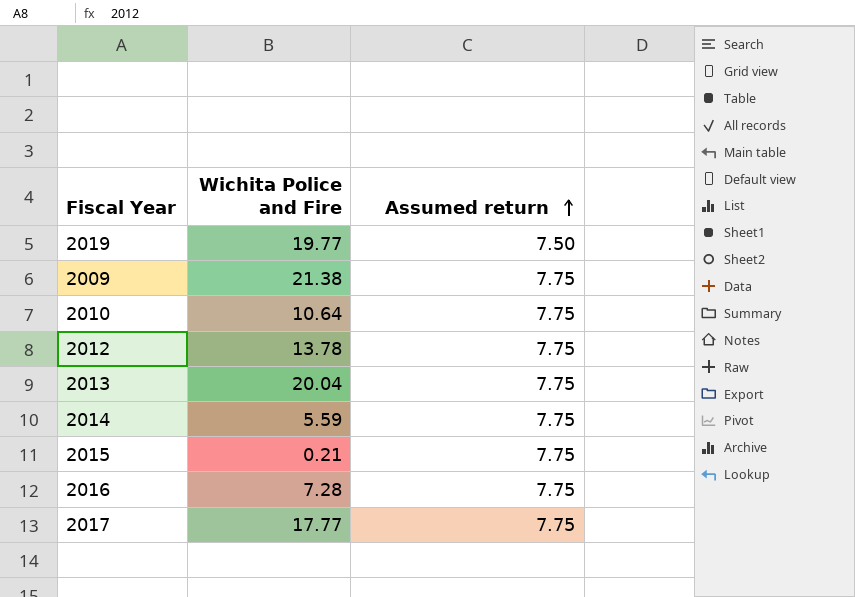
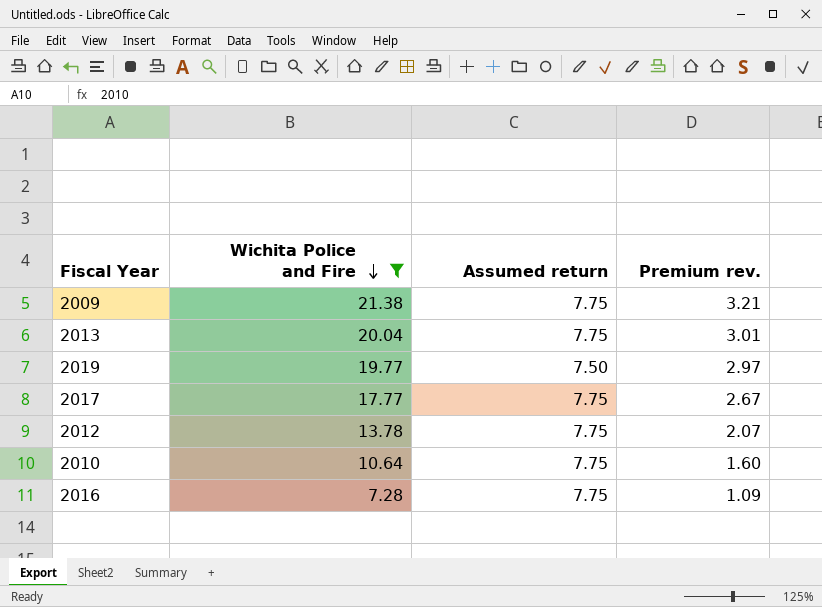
filter: none -> Wichita Police and Fire >= 7.28
row order: Assumed return ascending -> Wichita Police and Fire descending
column Premium rev. | formula: none -> [Wichita Police and Fire] * 0.15

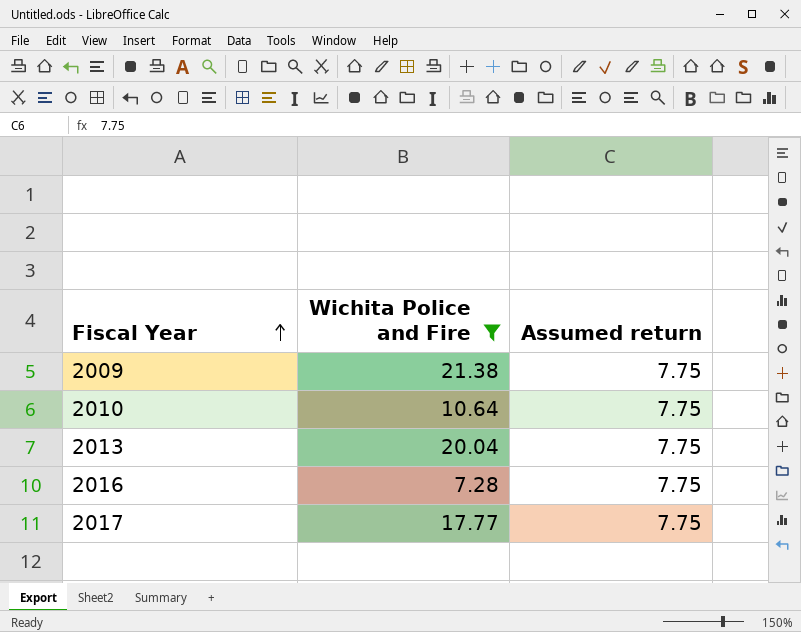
row order: Wichita Police and Fire descending -> Fiscal Year ascending
column Premium rev. | formula: [Wichita Police and Fire] * 0.15 -> none
row 2019: 19.77 | 7.50 | 2.97 -> none
row 2012: 13.78 | 7.75 | 2.07 -> none

